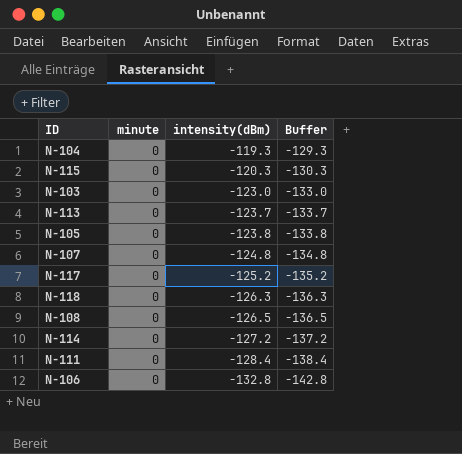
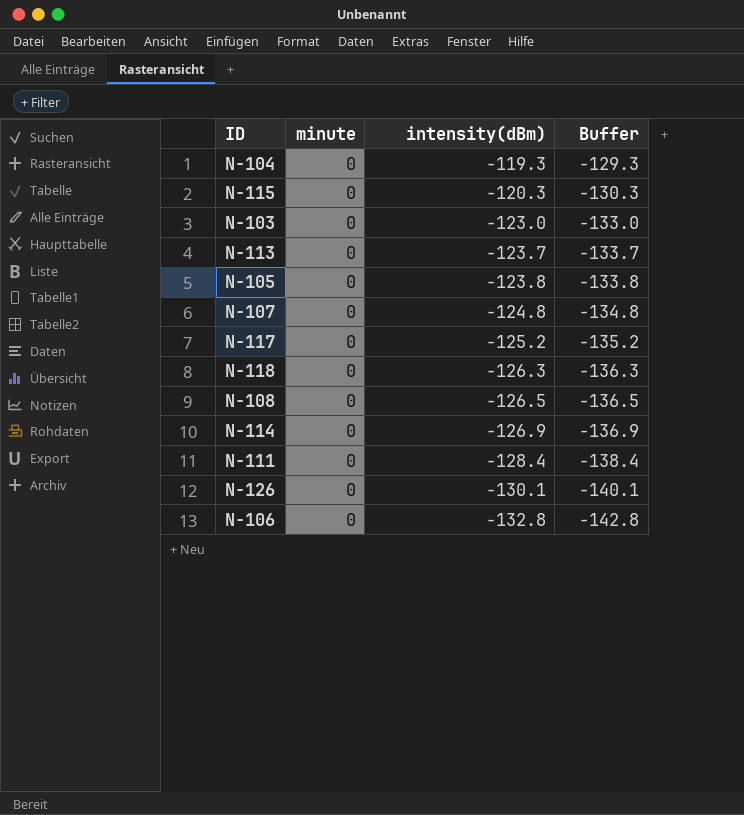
N-114 | intensity(dBm): -127.2 -> -126.9
N-114 | Buffer: -137.2 -> -136.9
row N-126: none -> 0 | -130.1 | -140.1

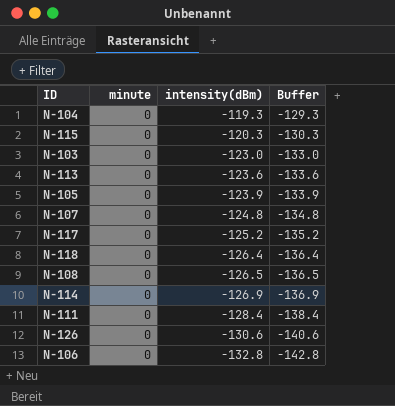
N-113 | intensity(dBm): -123.7 -> -123.6
N-113 | Buffer: -133.7 -> -133.6
N-105 | intensity(dBm): -123.8 -> -123.9
N-105 | Buffer: -133.8 -> -133.9
N-118 | intensity(dBm): -126.3 -> -126.4
N-118 | Buffer: -136.3 -> -136.4
N-126 | intensity(dBm): -130.1 -> -130.6
N-126 | Buffer: -140.1 -> -140.6

